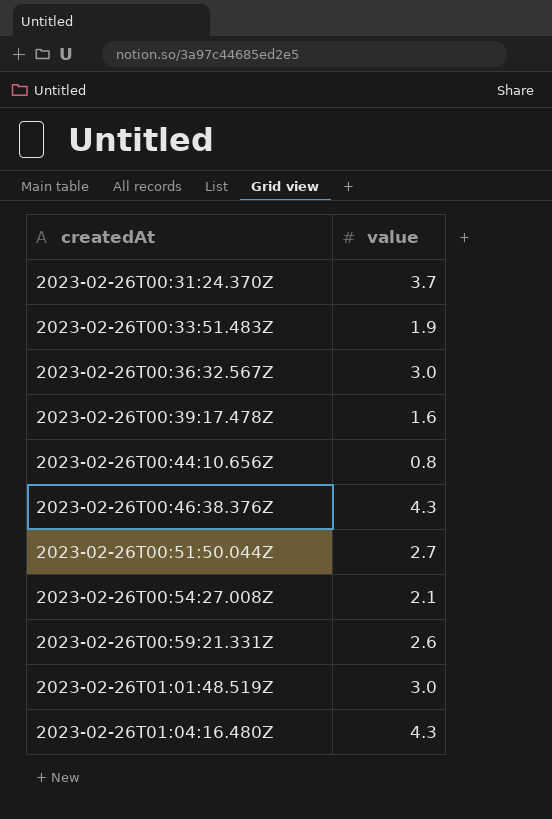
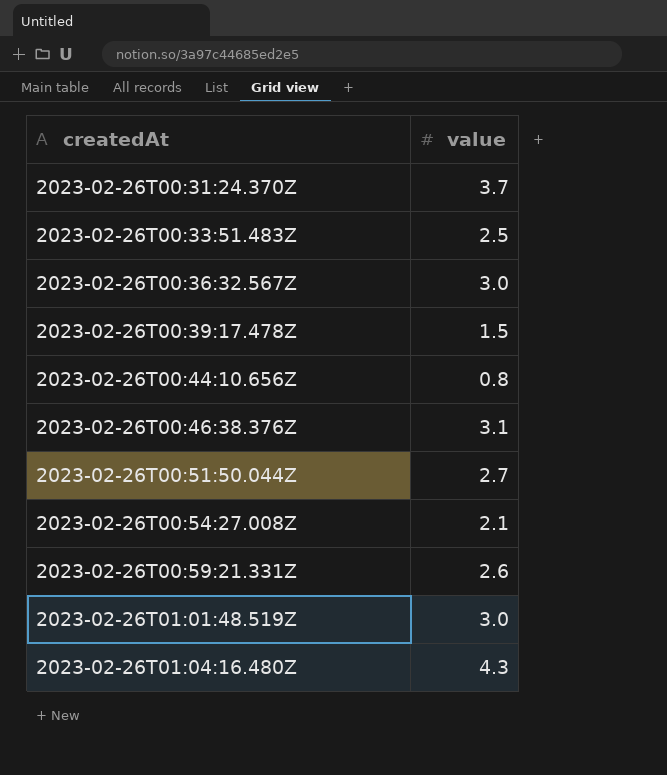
2023-02-26T00:33:51.483Z | value: 1.9 -> 2.5
2023-02-26T00:39:17.478Z | value: 1.6 -> 1.5
2023-02-26T00:46:38.376Z | value: 4.3 -> 3.1

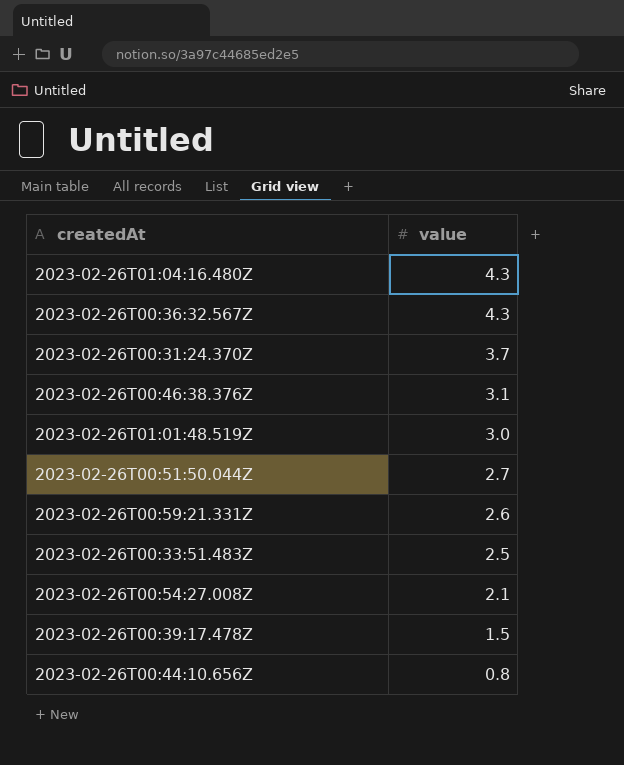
row order: createdAt ascending -> value descending
2023-02-26T00:36:32.567Z | value: 3.0 -> 4.3

